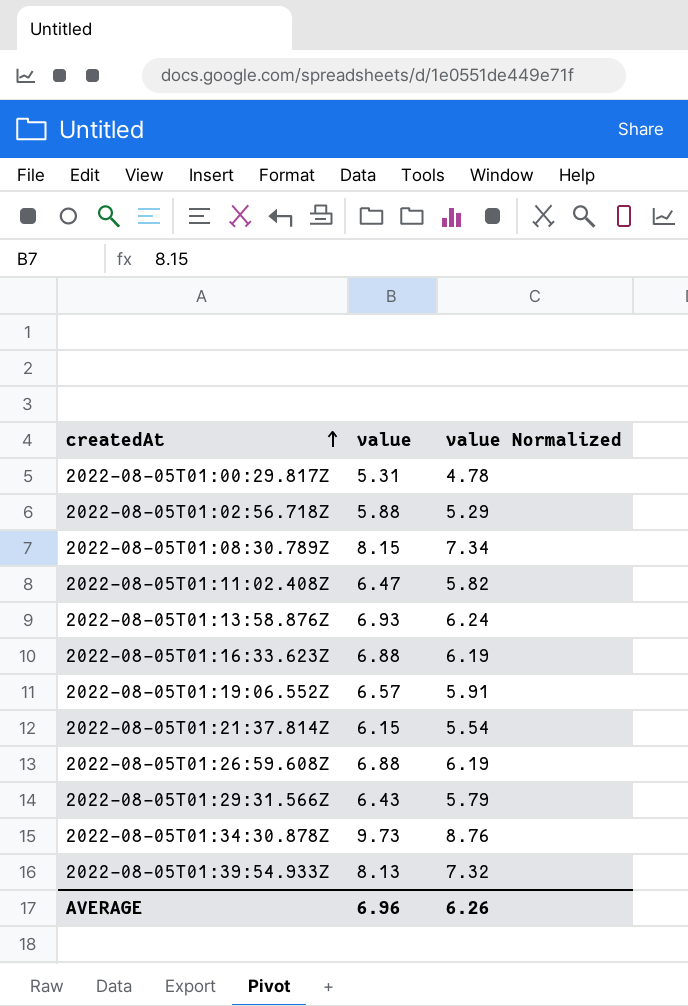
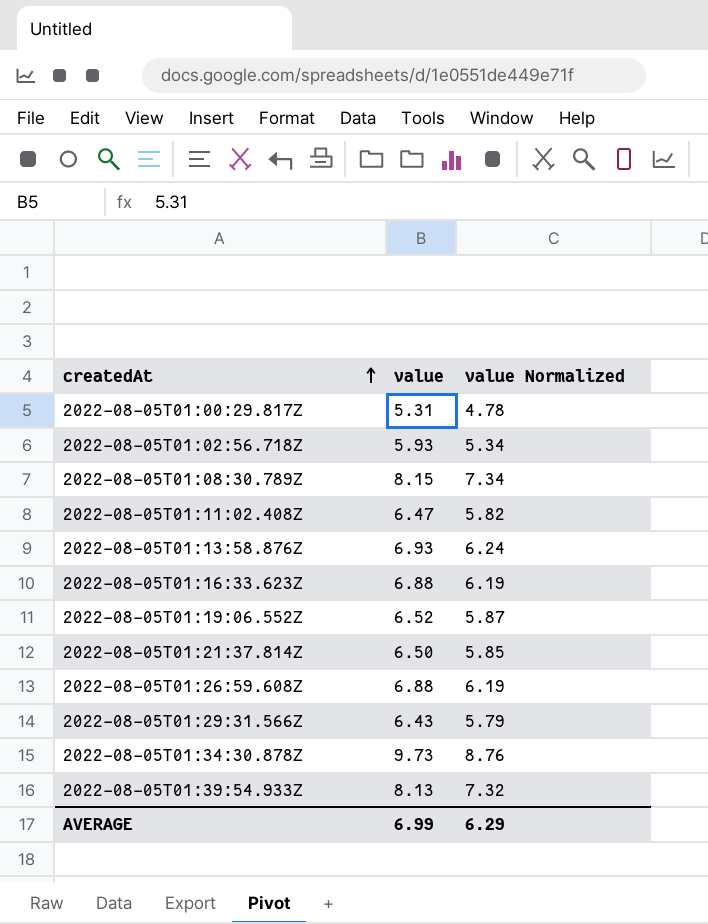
2022-08-05T01:02:56.718Z | value: 5.88 -> 5.93
2022-08-05T01:02:56.718Z | value Normalized: 5.29 -> 5.34
2022-08-05T01:19:06.552Z | value: 6.57 -> 6.52
2022-08-05T01:19:06.552Z | value Normalized: 5.91 -> 5.87
2022-08-05T01:21:37.814Z | value: 6.15 -> 6.50
2022-08-05T01:21:37.814Z | value Normalized: 5.54 -> 5.85
AVERAGE | value: 6.96 -> 6.99
AVERAGE | value Normalized: 6.26 -> 6.29

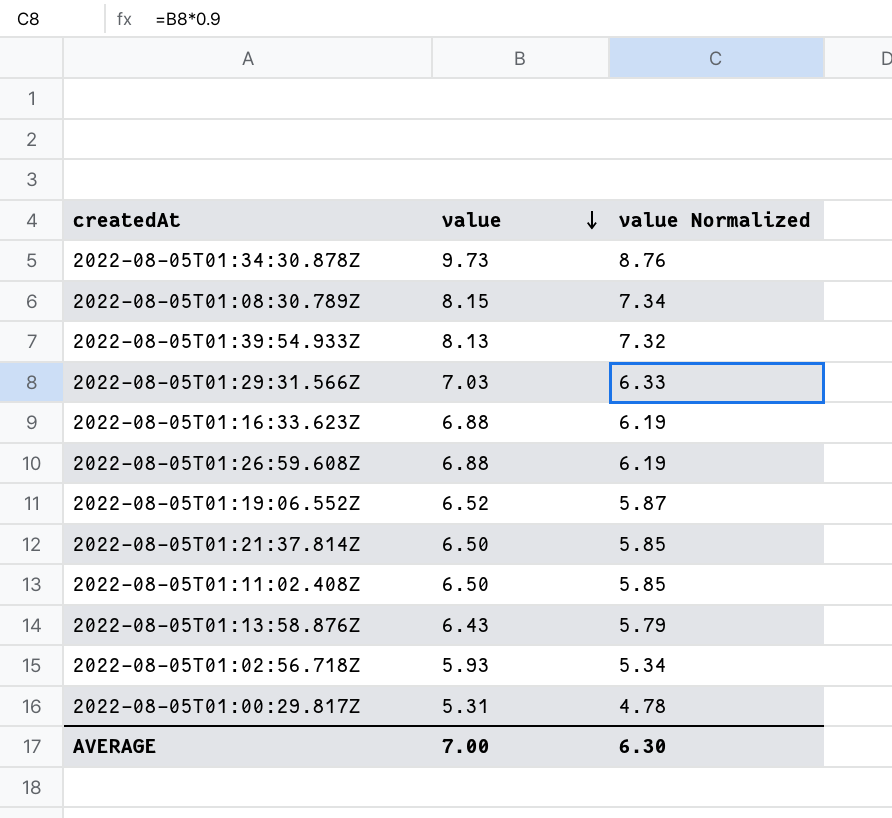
row order: createdAt ascending -> value descending
2022-08-05T01:29:31.566Z | value: 6.43 -> 7.03
2022-08-05T01:29:31.566Z | value Normalized: 5.79 -> 6.33
2022-08-05T01:11:02.408Z | value: 6.47 -> 6.50
2022-08-05T01:11:02.408Z | value Normalized: 5.82 -> 5.85
2022-08-05T01:13:58.876Z | value: 6.93 -> 6.43
2022-08-05T01:13:58.876Z | value Normalized: 6.24 -> 5.79
AVERAGE | value: 6.99 -> 7.00
AVERAGE | value Normalized: 6.29 -> 6.30

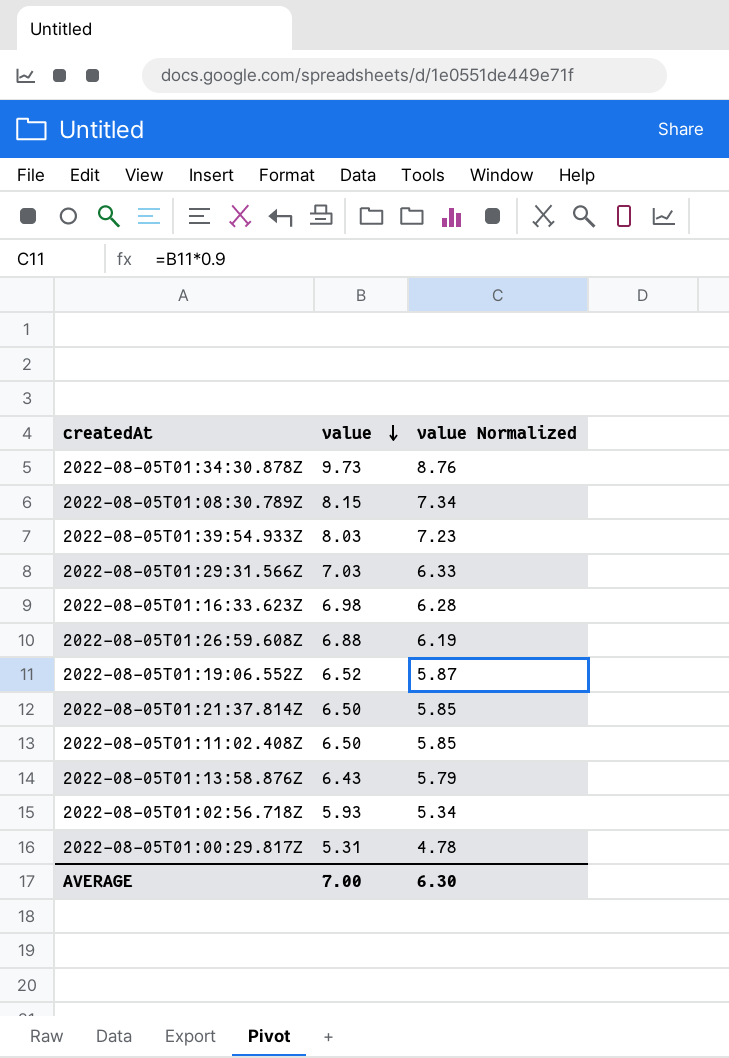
2022-08-05T01:39:54.933Z | value: 8.13 -> 8.03
2022-08-05T01:39:54.933Z | value Normalized: 7.32 -> 7.23
2022-08-05T01:16:33.623Z | value: 6.88 -> 6.98
2022-08-05T01:16:33.623Z | value Normalized: 6.19 -> 6.28

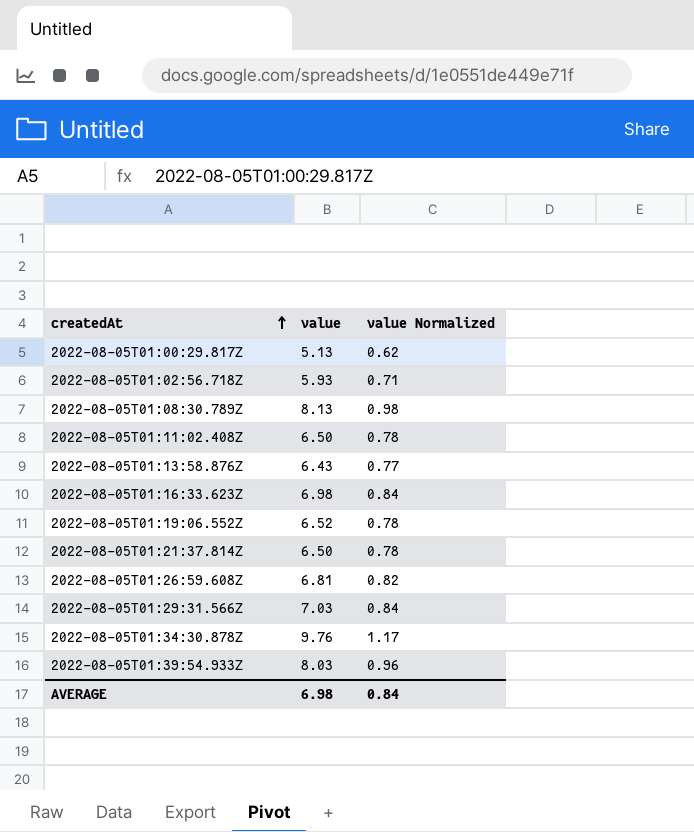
row order: value descending -> createdAt ascending
column value Normalized | formula: [value] * 0.9 -> [value] * 0.12
2022-08-05T01:00:29.817Z | value: 5.31 -> 5.13
2022-08-05T01:08:30.789Z | value: 8.15 -> 8.13
2022-08-05T01:26:59.608Z | value: 6.88 -> 6.81
2022-08-05T01:34:30.878Z | value: 9.73 -> 9.76
AVERAGE | value: 7.00 -> 6.98
AVERAGE | value Normalized: 6.30 -> 0.84

